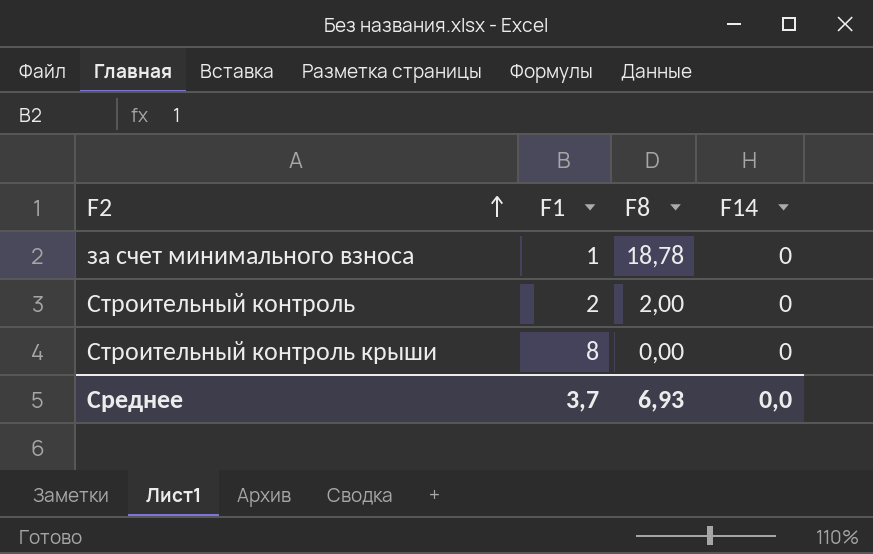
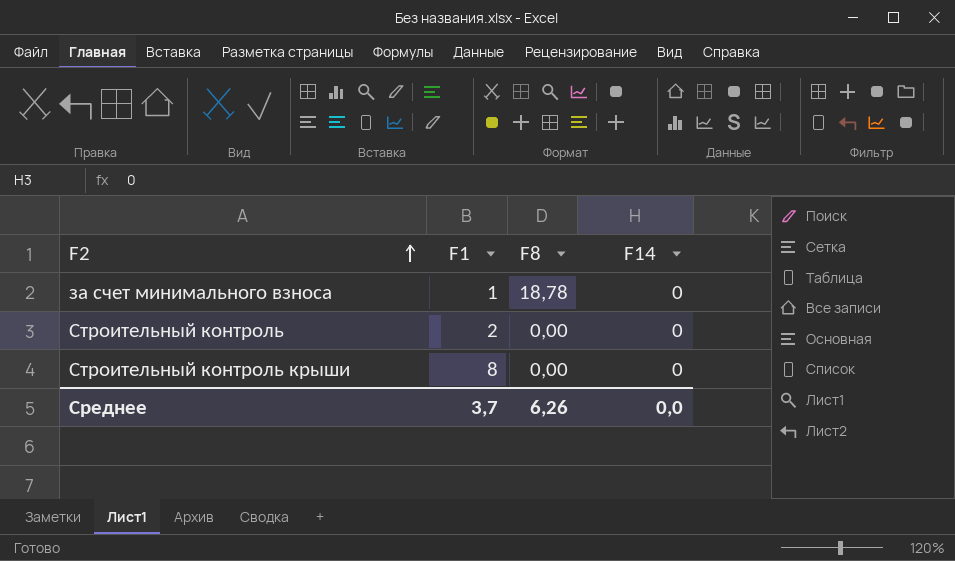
Строительный контроль | F8: 2,00 -> 0,00
Среднее | F8: 6,93 -> 6,26

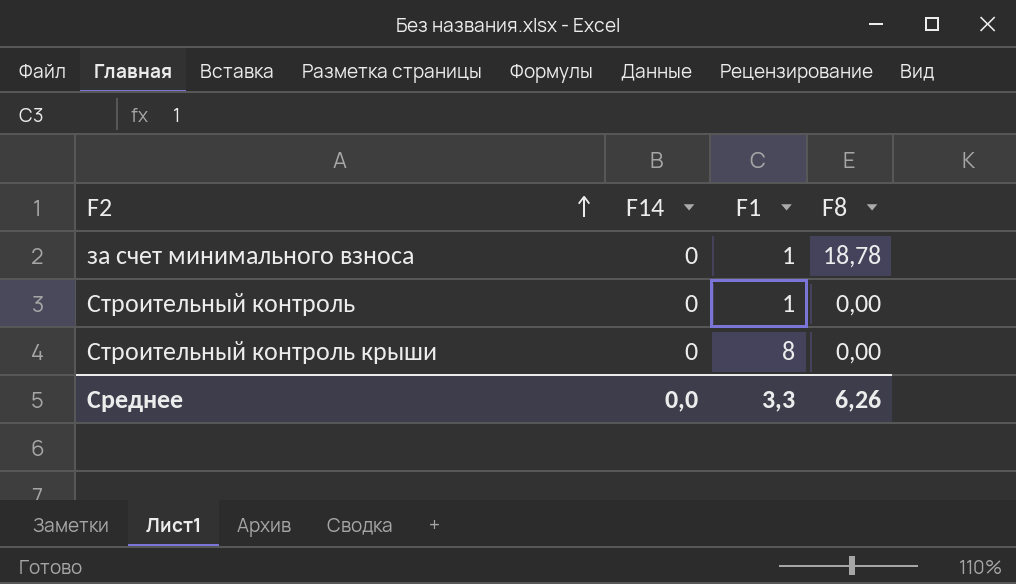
column F14 | position: 4 -> 2
Строительный контроль | F1: 2 -> 1
Среднее | F1: 3,7 -> 3,3

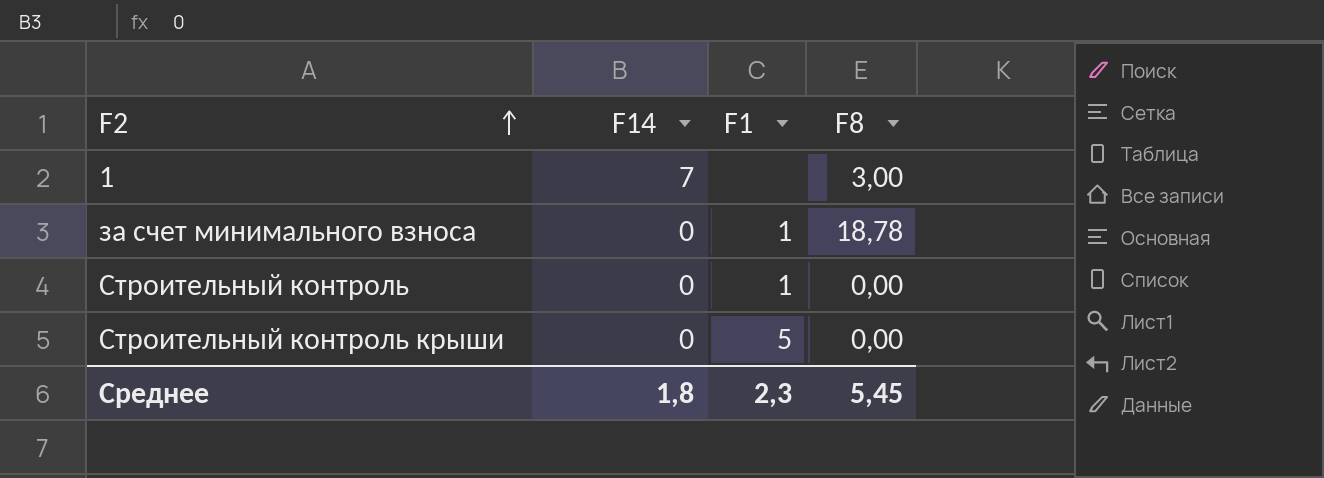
row 1: none -> 7 | none | 3,00
Строительный контроль крыши | F1: 8 -> 5
Среднее | F14: 0,0 -> 1,8
Среднее | F1: 3,3 -> 2,3
Среднее | F8: 6,26 -> 5,45

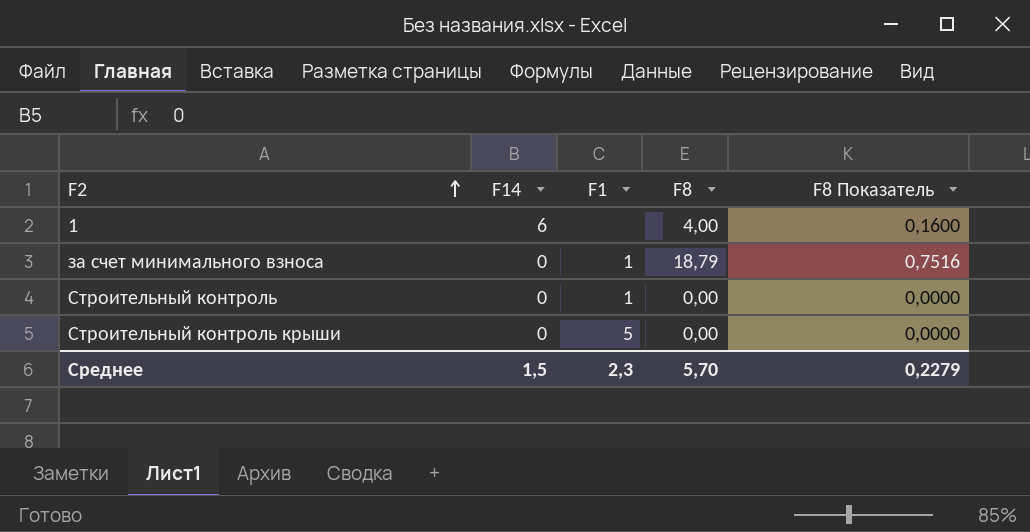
column F8 Показатель | formula: none -> [F8] * 0,04
1 | F14: 7 -> 6
1 | F8: 3,00 -> 4,00
за счет минимального взноса | F8: 18,78 -> 18,79
Среднее | F14: 1,8 -> 1,5
Среднее | F8: 5,45 -> 5,70

